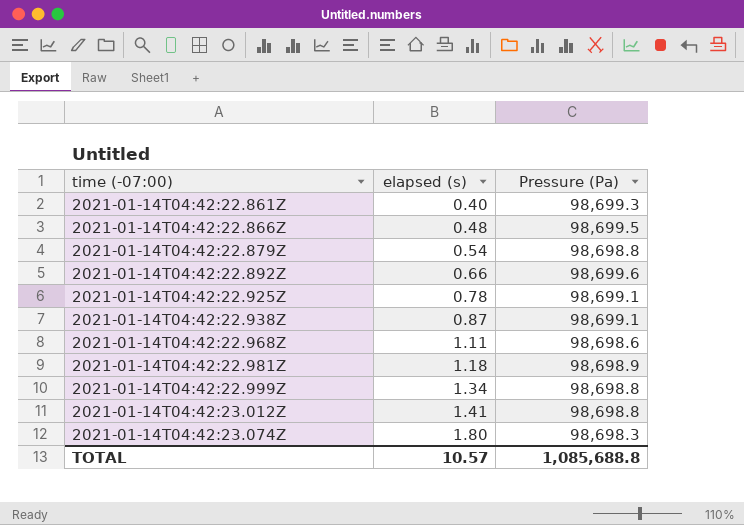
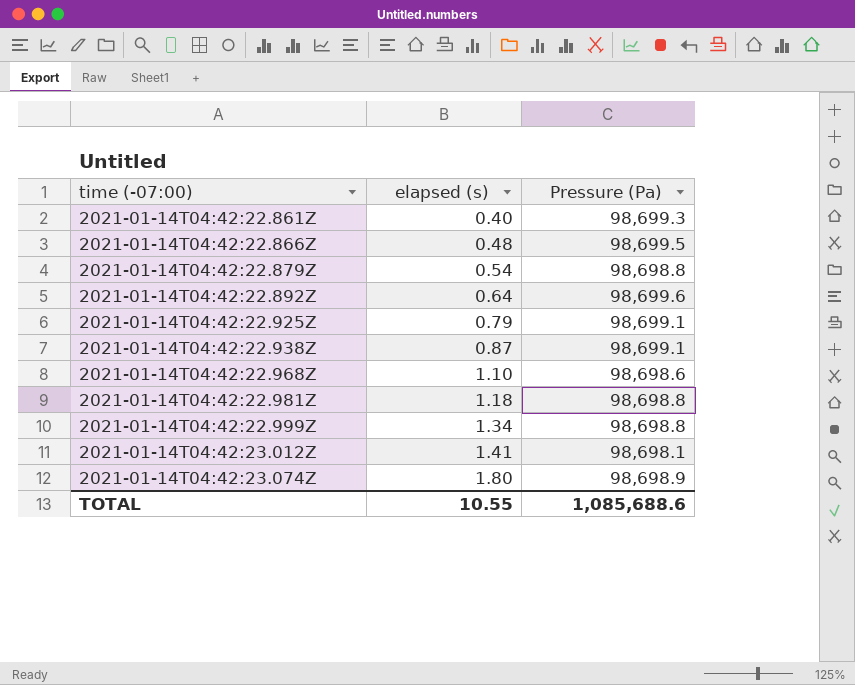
2021-01-14T04:42:22.892Z | elapsed (s): 0.66 -> 0.64
2021-01-14T04:42:22.925Z | elapsed (s): 0.78 -> 0.79
2021-01-14T04:42:22.968Z | elapsed (s): 1.11 -> 1.10
2021-01-14T04:42:22.981Z | Pressure (Pa): 98,698.9 -> 98,698.8
2021-01-14T04:42:23.012Z | Pressure (Pa): 98,698.8 -> 98,698.1
2021-01-14T04:42:23.074Z | Pressure (Pa): 98,698.3 -> 98,698.9
TOTAL | elapsed (s): 10.57 -> 10.55
TOTAL | Pressure (Pa): 1,085,688.8 -> 1,085,688.6

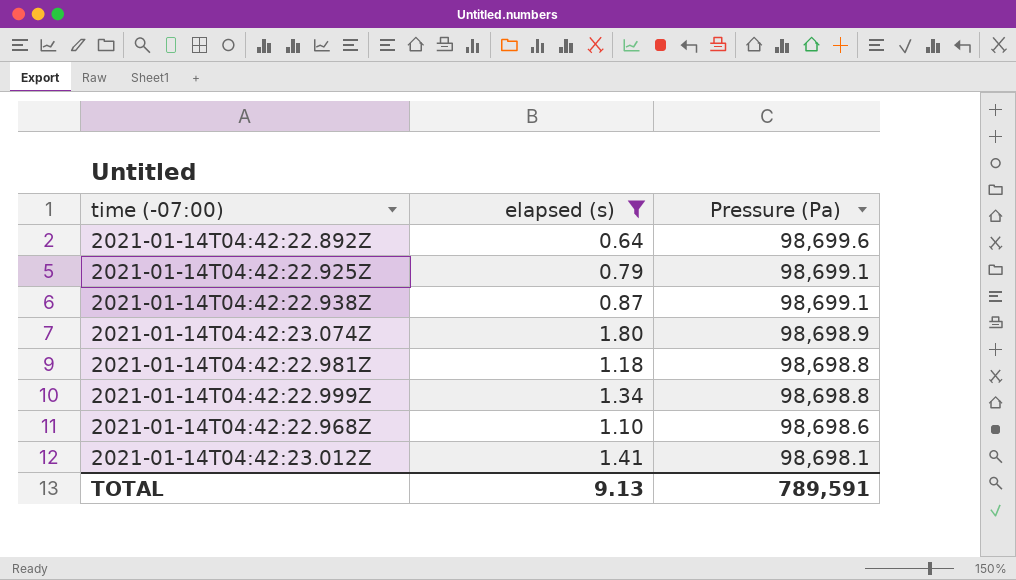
filter: none -> elapsed (s) >= 0.64
row order: time (-07:00) ascending -> Pressure (Pa) descending
TOTAL | elapsed (s): 10.55 -> 9.13
TOTAL | Pressure (Pa): 1,085,688.6 -> 789,591

